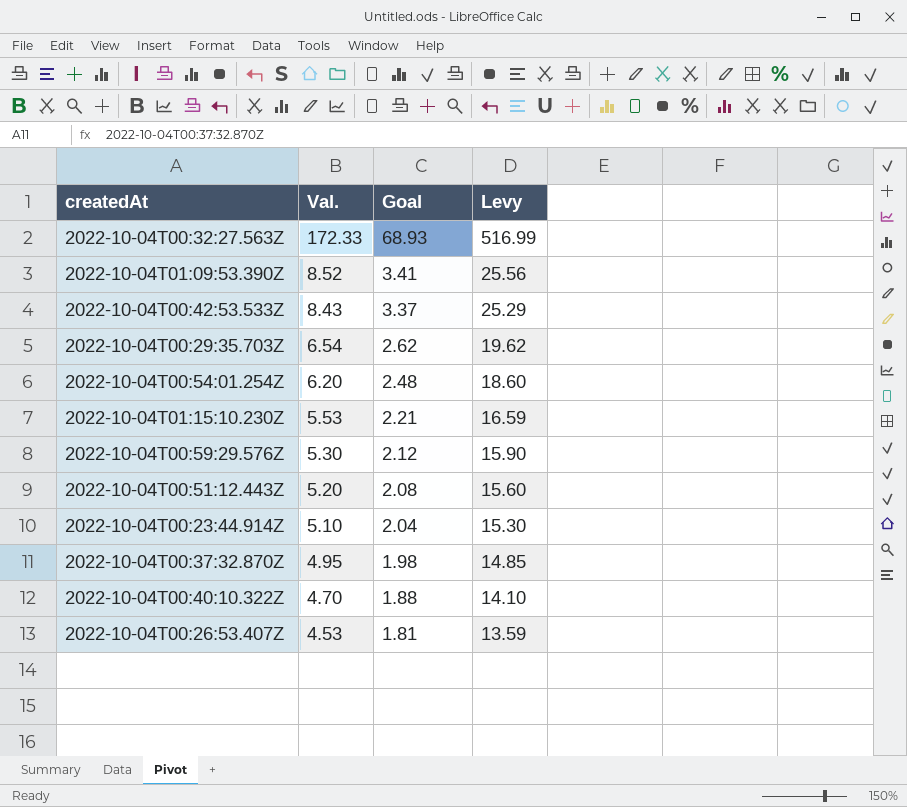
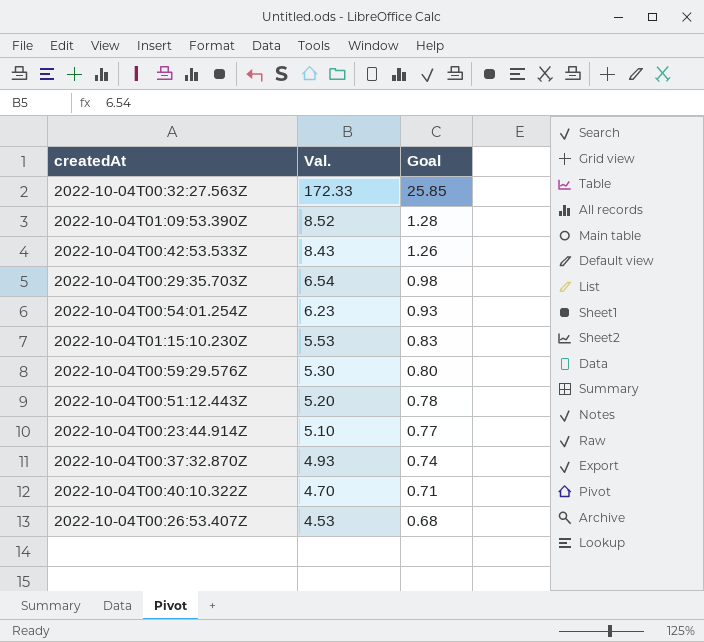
column Levy | formula: [Val.] * 3 -> none
column Goal | formula: [Val.] * 0.4 -> [Val.] * 0.15
2022-10-04T00:54:01.254Z | Val.: 6.20 -> 6.23
2022-10-04T00:37:32.870Z | Val.: 4.95 -> 4.93

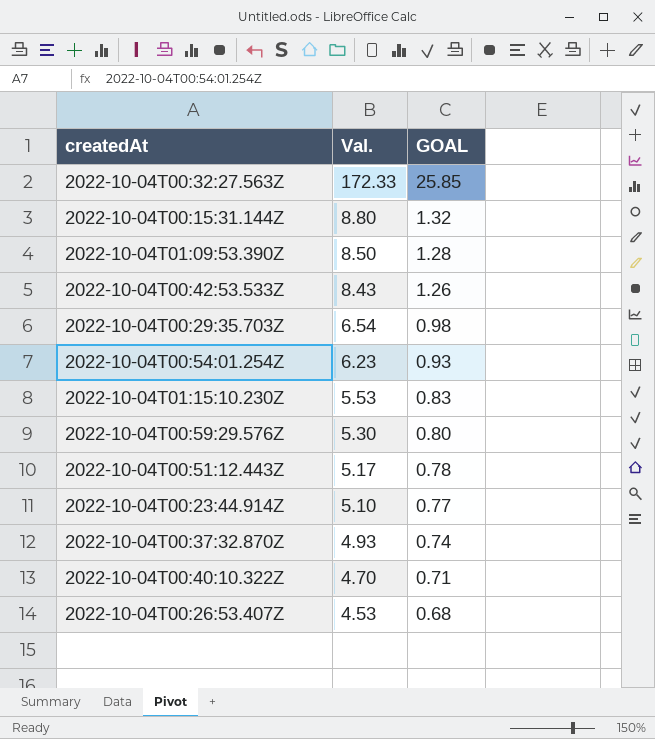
column name: Goal -> GOAL
row 2022-10-04T00:15:31.144Z: none -> 8.80 | 1.32
2022-10-04T01:09:53.390Z | Val.: 8.52 -> 8.50
2022-10-04T00:51:12.443Z | Val.: 5.20 -> 5.17

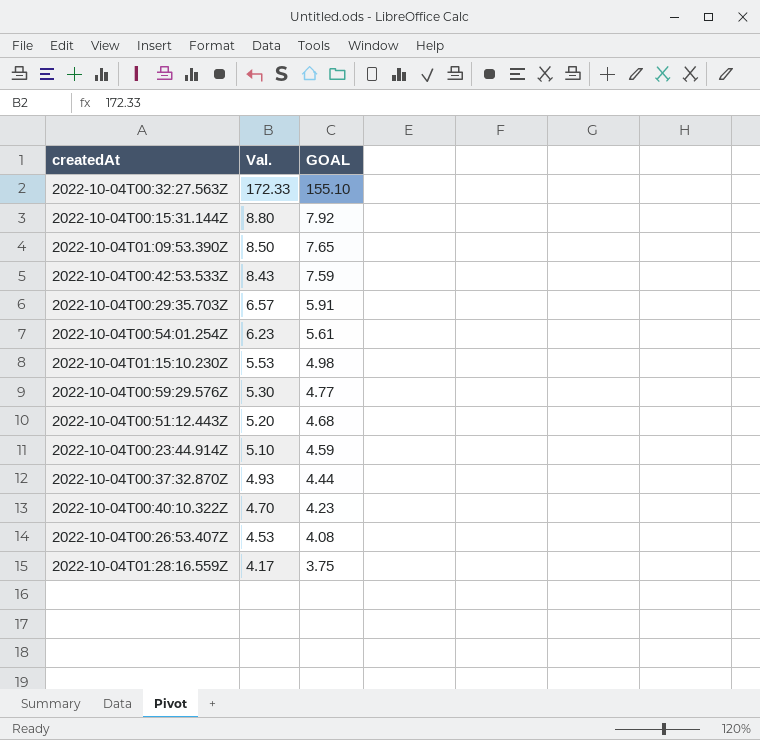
column GOAL | formula: [Val.] * 0.15 -> [Val.] * 0.9
2022-10-04T00:29:35.703Z | Val.: 6.54 -> 6.57
2022-10-04T00:51:12.443Z | Val.: 5.17 -> 5.20
row 2022-10-04T01:28:16.559Z: none -> 4.17 | 3.75

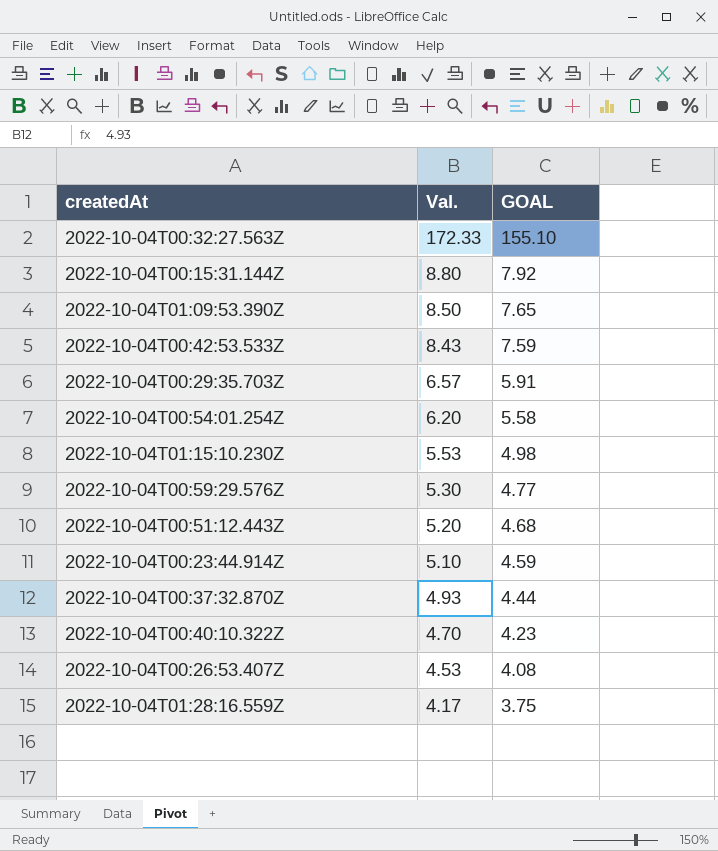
2022-10-04T00:54:01.254Z | Val.: 6.23 -> 6.20
2022-10-04T00:54:01.254Z | GOAL: 5.61 -> 5.58

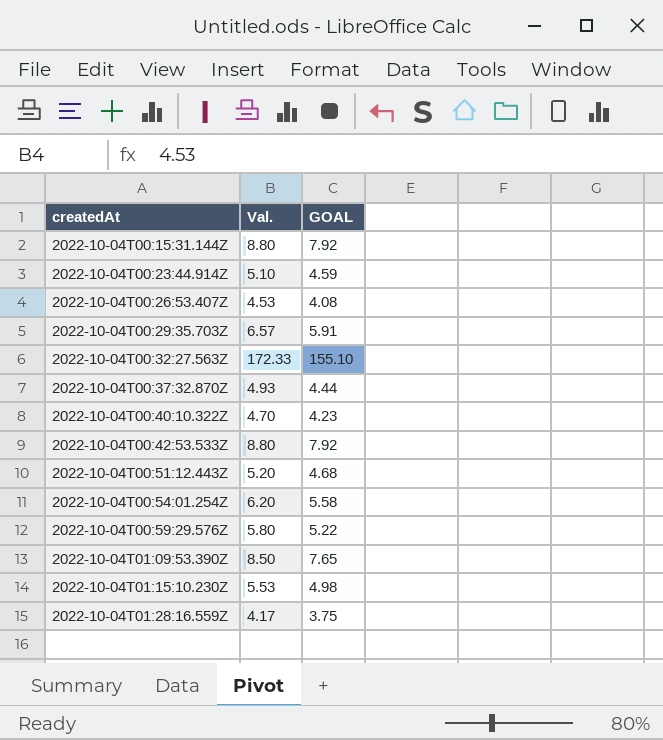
row order: Val. descending -> createdAt ascending
2022-10-04T00:42:53.533Z | Val.: 8.43 -> 8.80
2022-10-04T00:42:53.533Z | GOAL: 7.59 -> 7.92
2022-10-04T00:59:29.576Z | Val.: 5.30 -> 5.80
2022-10-04T00:59:29.576Z | GOAL: 4.77 -> 5.22

